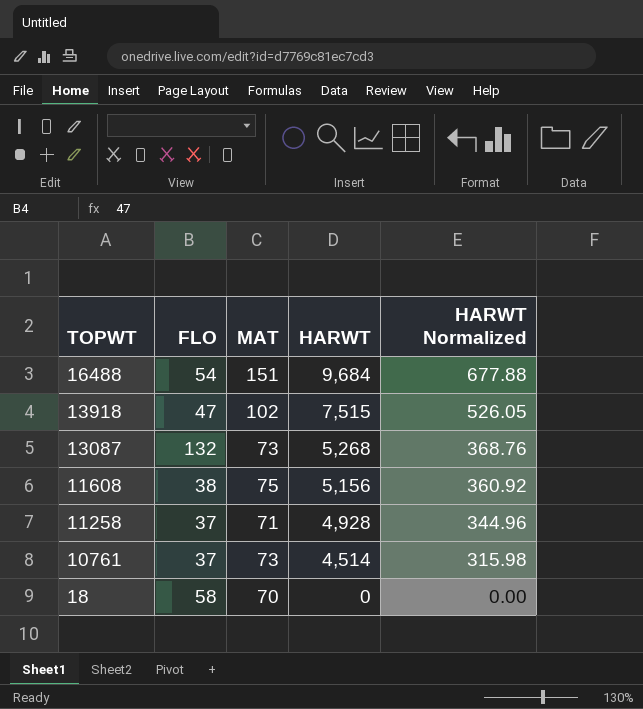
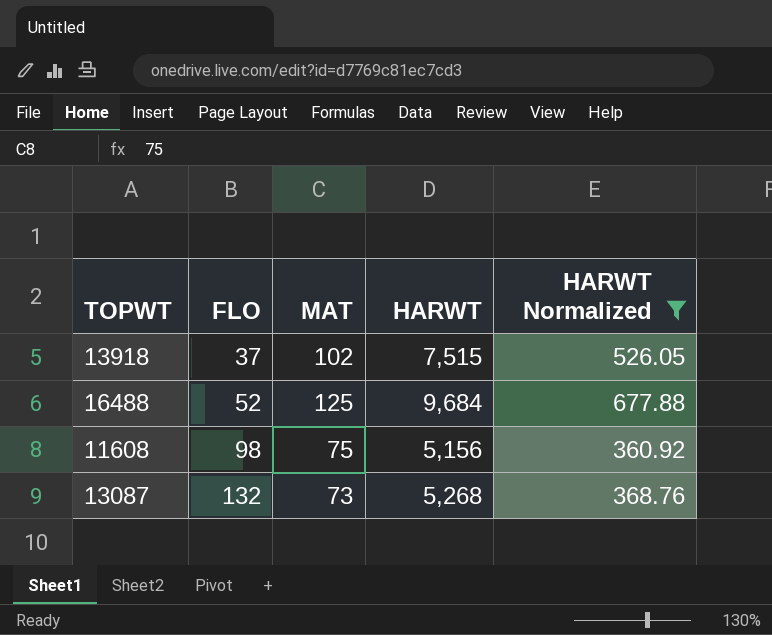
filter: none -> HARWT Normalized >= 360.92
row order: TOPWT descending -> FLO ascending
13918 | FLO: 47 -> 37
16488 | FLO: 54 -> 52
16488 | MAT: 151 -> 125
11608 | FLO: 38 -> 98

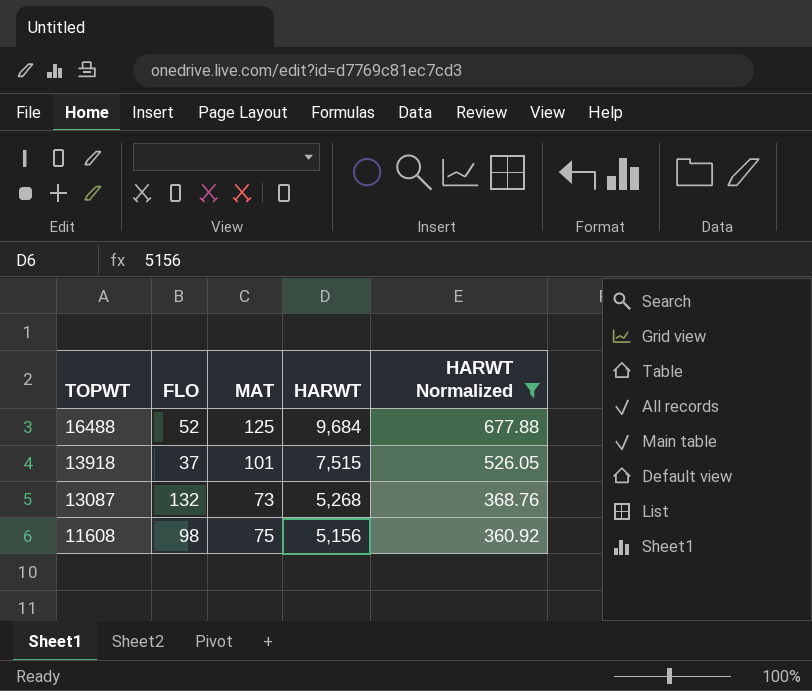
row order: FLO ascending -> TOPWT descending
13918 | MAT: 102 -> 101

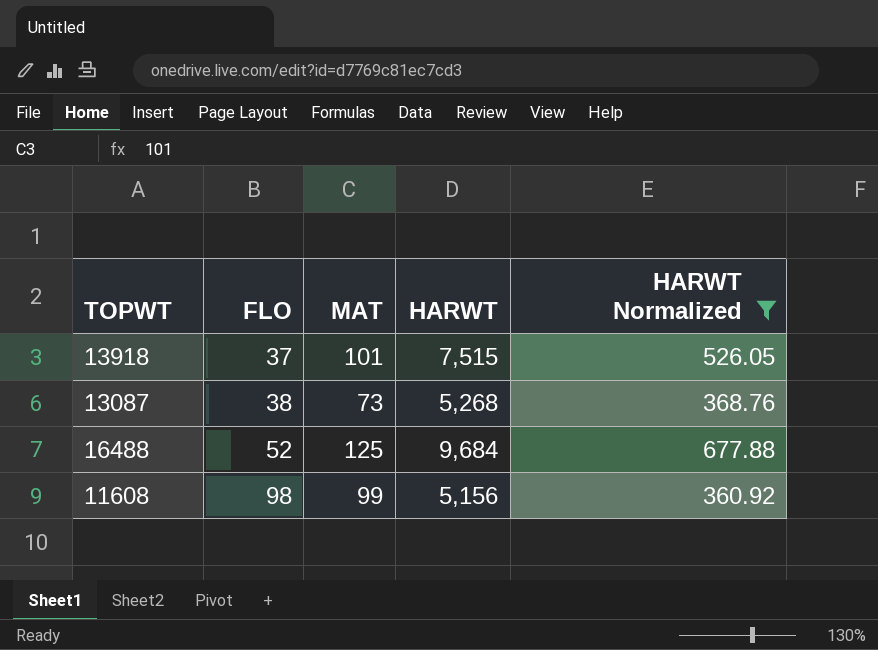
row order: TOPWT descending -> FLO ascending
13087 | FLO: 132 -> 38
11608 | MAT: 75 -> 99

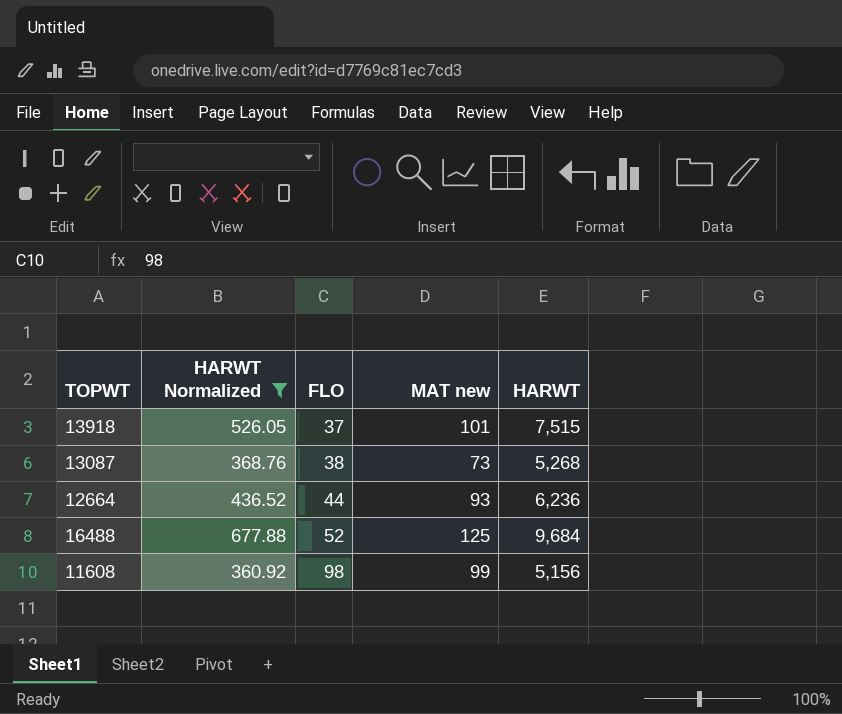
column HARWT Normalized | position: 5 -> 2
column name: MAT -> MAT new
row 12664: none -> 436.52 | 44 | 93 | 6,236

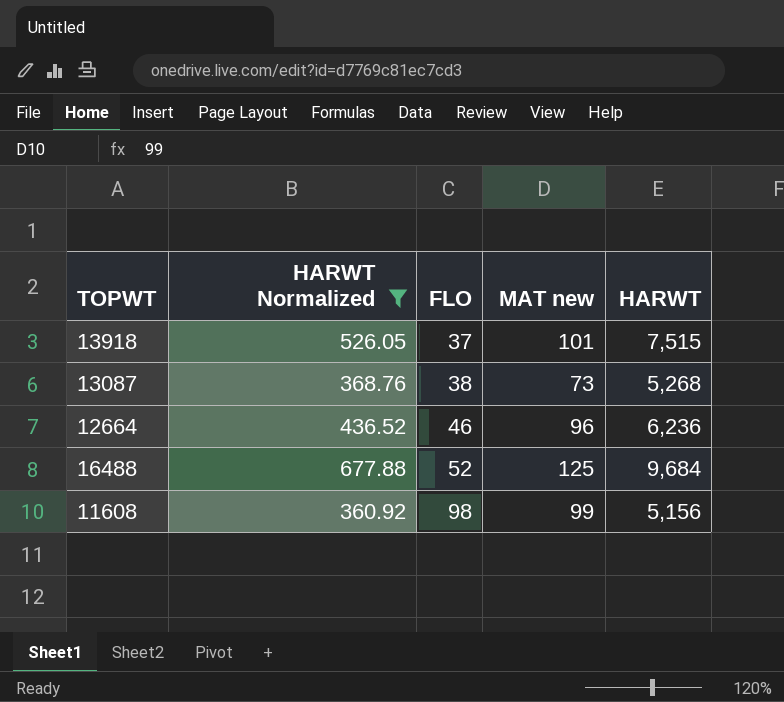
12664 | FLO: 44 -> 46
12664 | MAT new: 93 -> 96

